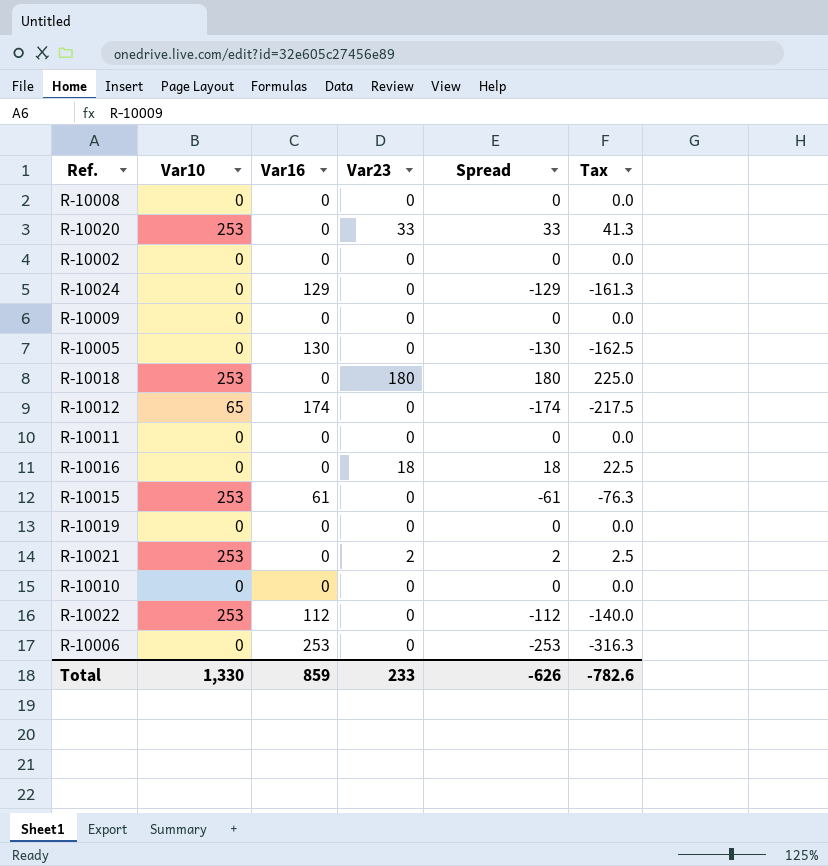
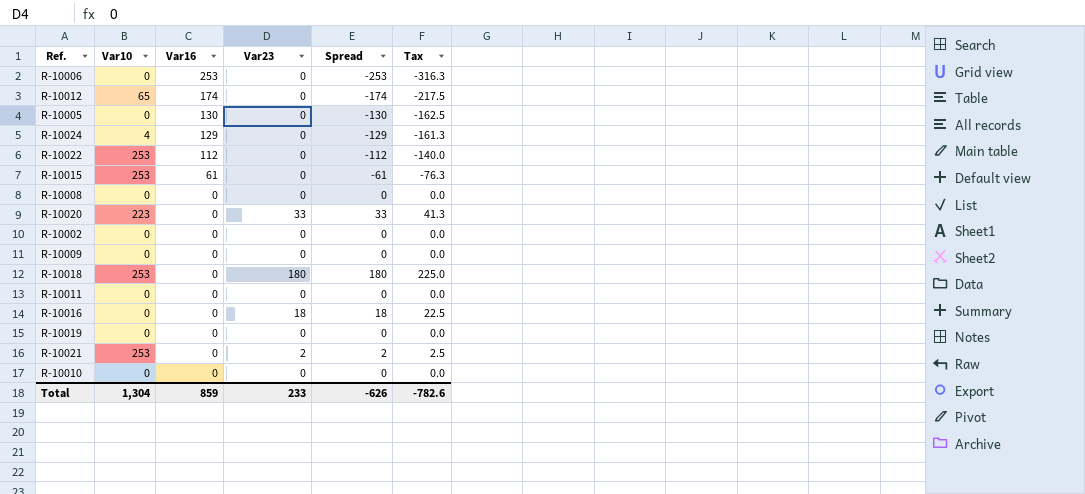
row order: none -> Var16 descending
R-10024 | Var10: 0 -> 4
R-10020 | Var10: 253 -> 223
Total | Var10: 1,330 -> 1,304

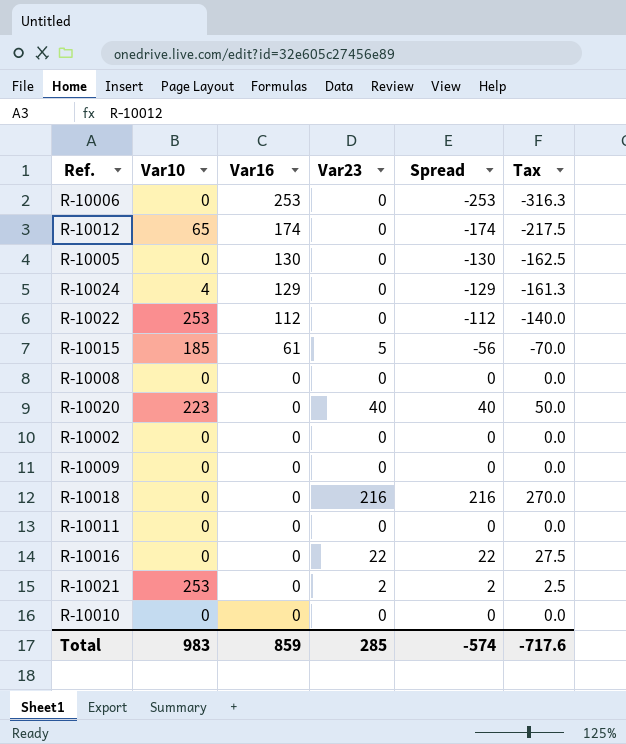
row R-10019: 0 | 0 | 0 | 0 | 0.0 -> none
R-10015 | Var10: 253 -> 185
R-10015 | Var23: 0 -> 5
R-10015 | Spread: -61 -> -56
R-10015 | Tax: -76.3 -> -70.0
R-10020 | Var23: 33 -> 40
R-10020 | Spread: 33 -> 40
R-10020 | Tax: 41.3 -> 50.0
R-10018 | Var10: 253 -> 0
R-10018 | Var23: 180 -> 216
R-10018 | Spread: 180 -> 216
R-10018 | Tax: 225.0 -> 270.0
R-10016 | Var23: 18 -> 22
R-10016 | Spread: 18 -> 22
R-10016 | Tax: 22.5 -> 27.5
Total | Var10: 1,304 -> 983
Total | Var23: 233 -> 285
Total | Spread: -626 -> -574
Total | Tax: -782.6 -> -717.6

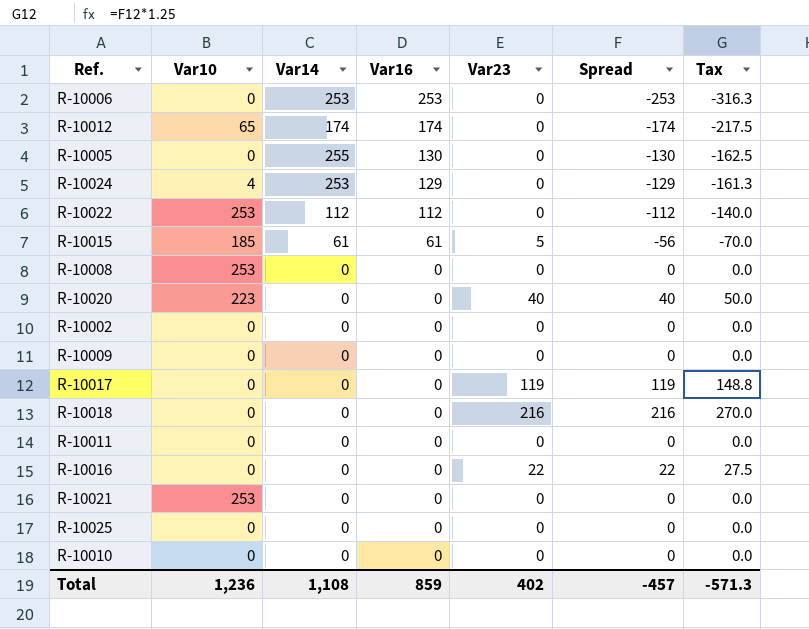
column Var14 | position: none -> 3
R-10008 | Var10: 0 -> 253
row R-10017: none -> 0 | 0 | 0 | 119 | 119 | 148.8
R-10021 | Var23: 2 -> 0
R-10021 | Spread: 2 -> 0
R-10021 | Tax: 2.5 -> 0.0
row R-10025: none -> 0 | 0 | 0 | 0 | 0 | 0.0
Total | Var10: 983 -> 1,236
Total | Var23: 285 -> 402
Total | Spread: -574 -> -457
Total | Tax: -717.6 -> -571.3

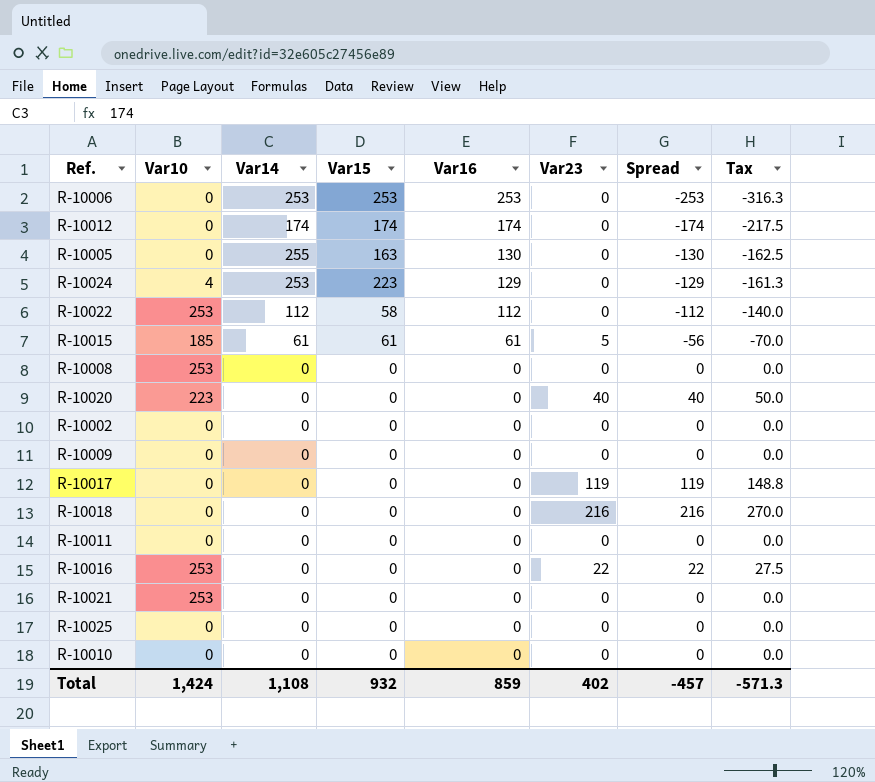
column Var15 | position: none -> 4
R-10012 | Var10: 65 -> 0
R-10016 | Var10: 0 -> 253
Total | Var10: 1,236 -> 1,424

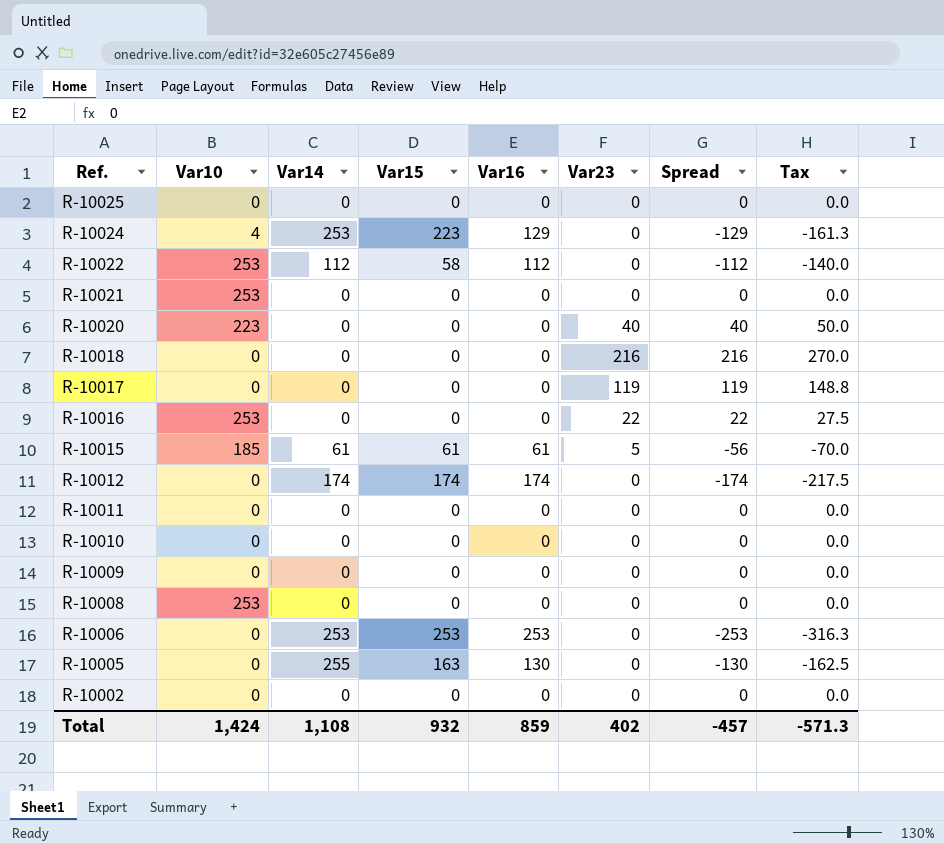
row order: Var16 descending -> Ref. descending

